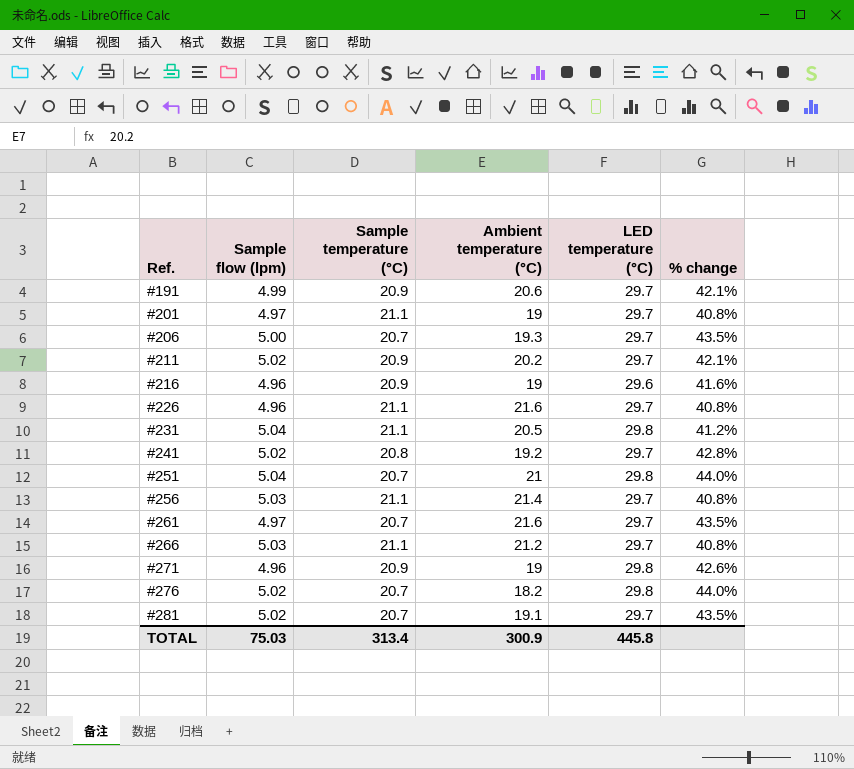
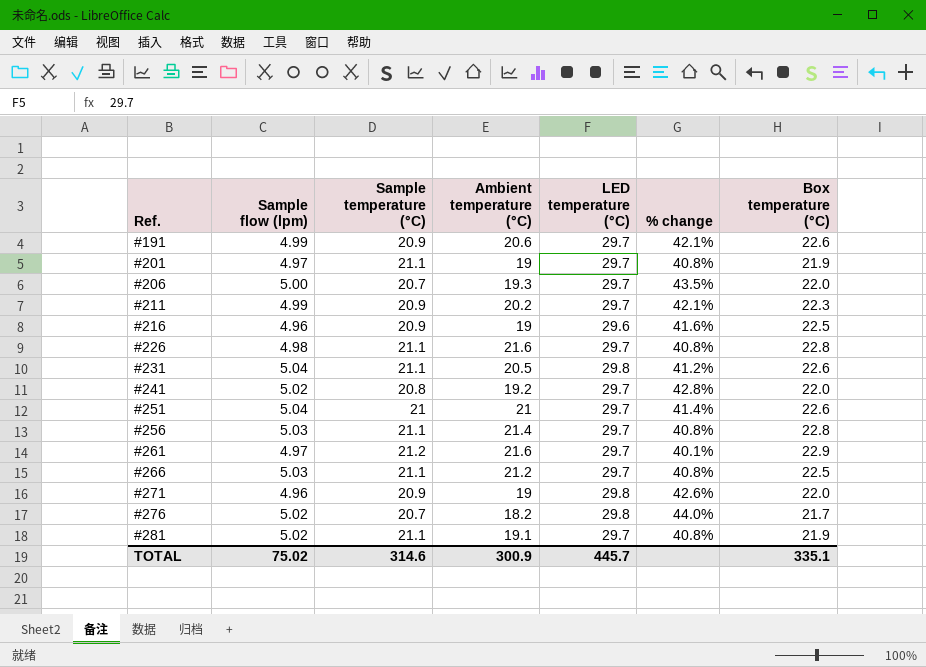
column Box temperature (°C) | position: none -> 7
#211 | Sample flow (lpm): 5.02 -> 4.99
#226 | Sample flow (lpm): 4.96 -> 4.98
#251 | Sample temperature (°C): 20.7 -> 21
#251 | LED temperature (°C): 29.8 -> 29.7
#251 | % change: 44.0% -> 41.4%
#261 | Sample temperature (°C): 20.7 -> 21.2
#261 | % change: 43.5% -> 40.1%
#281 | Sample temperature (°C): 20.7 -> 21.1
#281 | % change: 43.5% -> 40.8%
TOTAL | Sample flow (lpm): 75.03 -> 75.02
TOTAL | Sample temperature (°C): 313.4 -> 314.6
TOTAL | LED temperature (°C): 445.8 -> 445.7

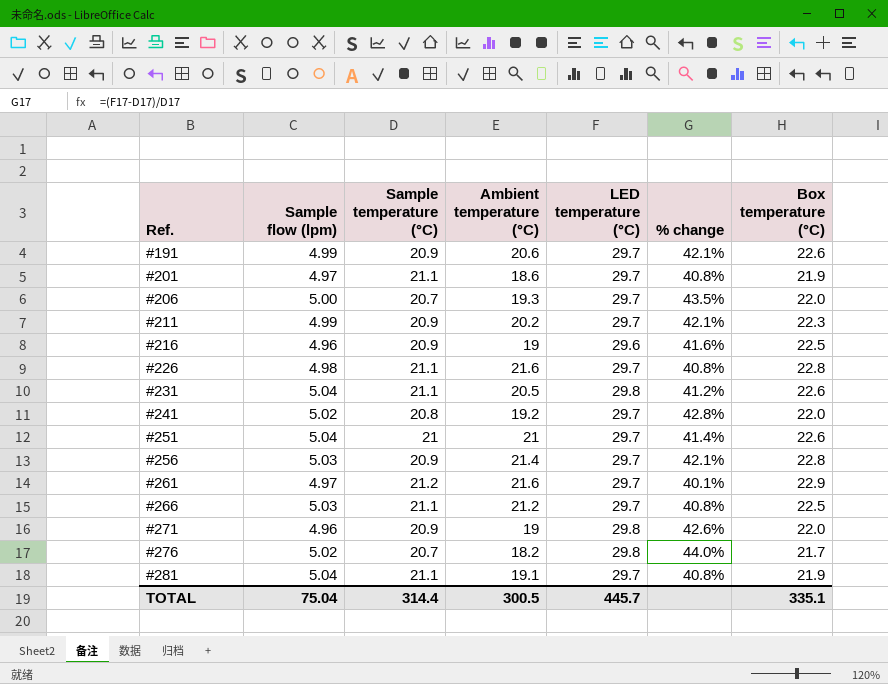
#201 | Ambient temperature (°C): 19 -> 18.6
#256 | Sample temperature (°C): 21.1 -> 20.9
#256 | % change: 40.8% -> 42.1%
#281 | Sample flow (lpm): 5.02 -> 5.04
TOTAL | Sample flow (lpm): 75.02 -> 75.04
TOTAL | Sample temperature (°C): 314.6 -> 314.4
TOTAL | Ambient temperature (°C): 300.9 -> 300.5

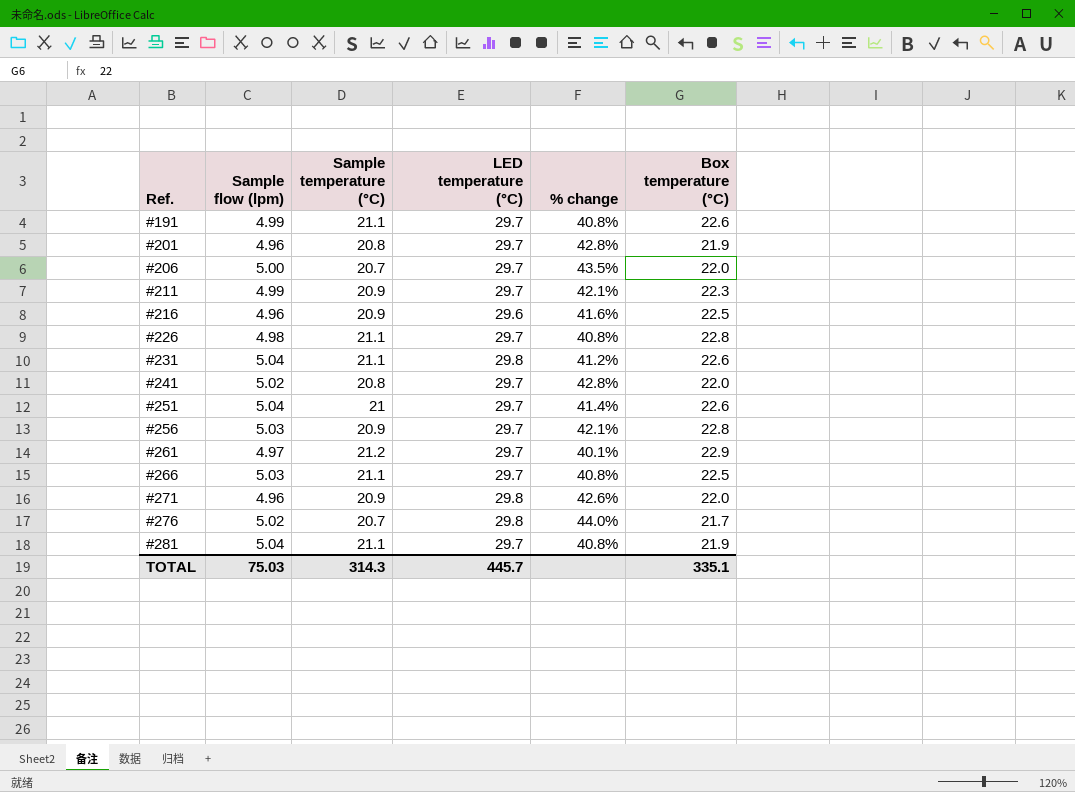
column Ambient temperature (°C) | position: 4 -> none
#191 | Sample temperature (°C): 20.9 -> 21.1
#191 | % change: 42.1% -> 40.8%
#201 | Sample flow (lpm): 4.97 -> 4.96
#201 | Sample temperature (°C): 21.1 -> 20.8
#201 | % change: 40.8% -> 42.8%
TOTAL | Sample flow (lpm): 75.04 -> 75.03
TOTAL | Sample temperature (°C): 314.4 -> 314.3

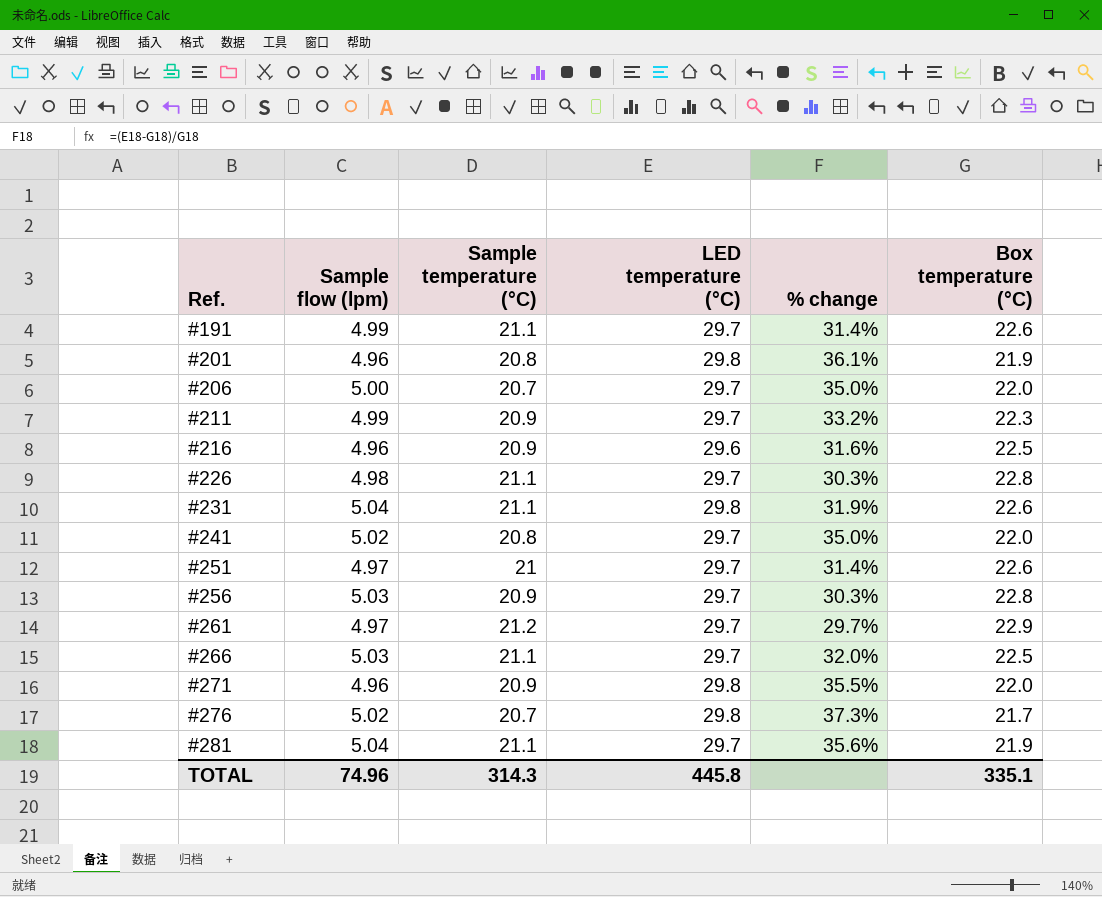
column % change | formula: ([LED temperature (°C)] - [Sample temperature (°C)]) / [Sample temperature (°C)] -> ([LED temperature (°C)] - [Box temperature (°C)]) / [Box temperature (°C)]
#201 | LED temperature (°C): 29.7 -> 29.8
#251 | Sample flow (lpm): 5.04 -> 4.97
TOTAL | Sample flow (lpm): 75.03 -> 74.96
TOTAL | LED temperature (°C): 445.7 -> 445.8

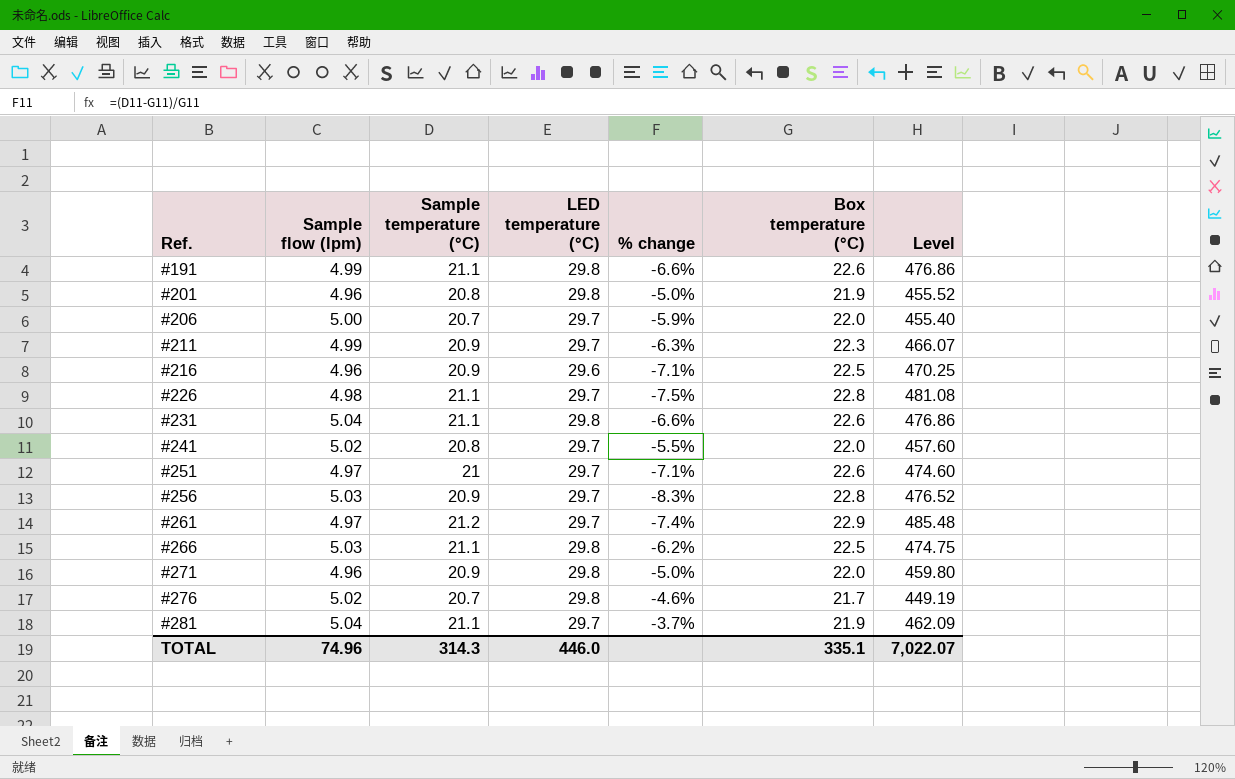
column % change | formula: ([LED temperature (°C)] - [Box temperature (°C)]) / [Box temperature (°C)] -> ([Sample temperature (°C)] - [Box temperature (°C)]) / [Box temperature (°C)]
column Level | formula: none -> [Sample temperature (°C)] * [Box temperature (°C)]
#191 | LED temperature (°C): 29.7 -> 29.8
#266 | LED temperature (°C): 29.7 -> 29.8
TOTAL | LED temperature (°C): 445.8 -> 446.0

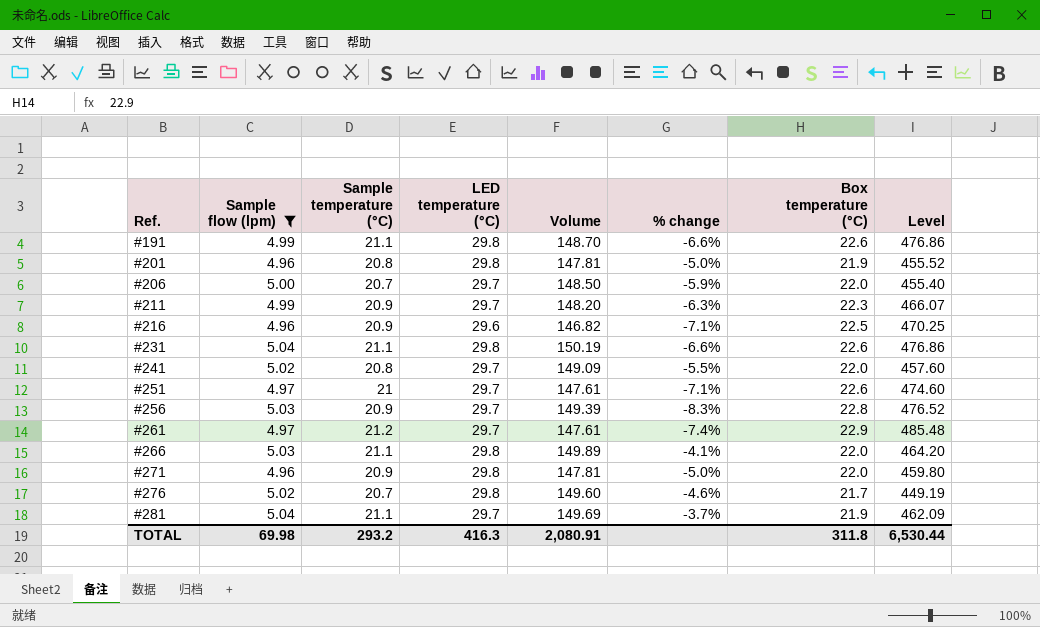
filter: none -> Sample flow (lpm) != 4.98
column Volume | formula: none -> [Sample flow (lpm)] * [LED temperature (°C)]
#266 | % change: -6.2% -> -4.1%
#266 | Box temperature (°C): 22.5 -> 22.0
#266 | Level: 474.75 -> 464.20
TOTAL | Sample flow (lpm): 74.96 -> 69.98
TOTAL | Sample temperature (°C): 314.3 -> 293.2
TOTAL | LED temperature (°C): 446.0 -> 416.3
TOTAL | Box temperature (°C): 335.1 -> 311.8
TOTAL | Level: 7,022.07 -> 6,530.44

